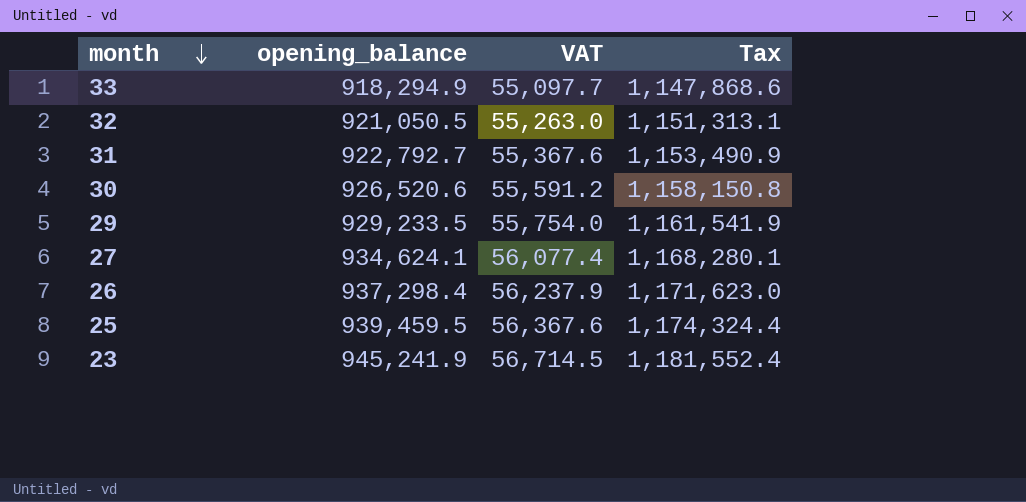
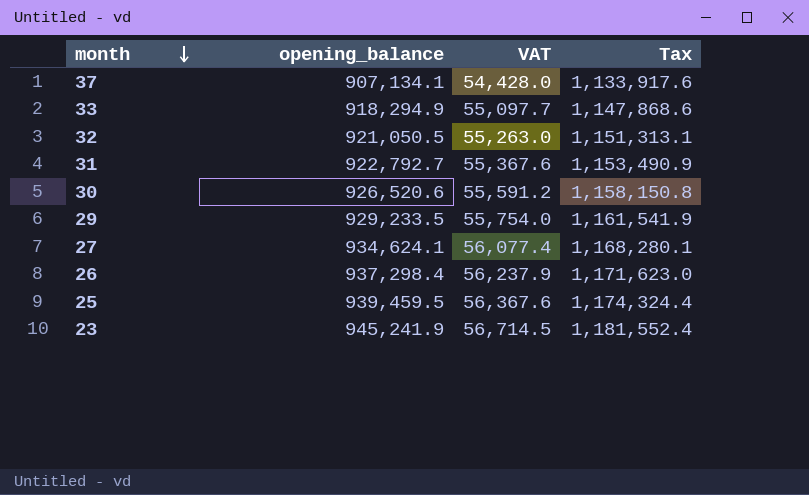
row 37: none -> 907,134.1 | 54,428.0 | 1,133,917.6

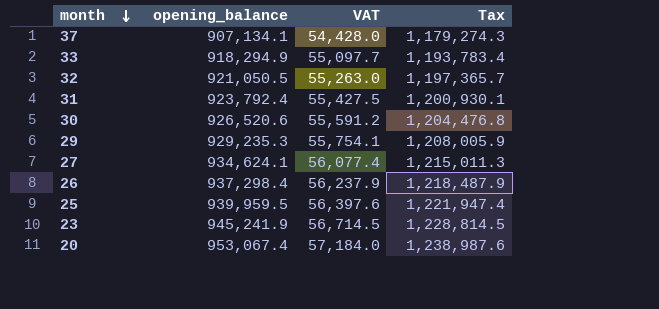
column Tax | formula: [opening_balance] * 1.25 -> [opening_balance] * 1.3
31 | opening_balance: 922,792.7 -> 923,792.4
31 | VAT: 55,367.6 -> 55,427.5
29 | opening_balance: 929,233.5 -> 929,235.3
29 | VAT: 55,754.0 -> 55,754.1
25 | opening_balance: 939,459.5 -> 939,959.5
25 | VAT: 56,367.6 -> 56,397.6
row 20: none -> 953,067.4 | 57,184.0 | 1,238,987.6

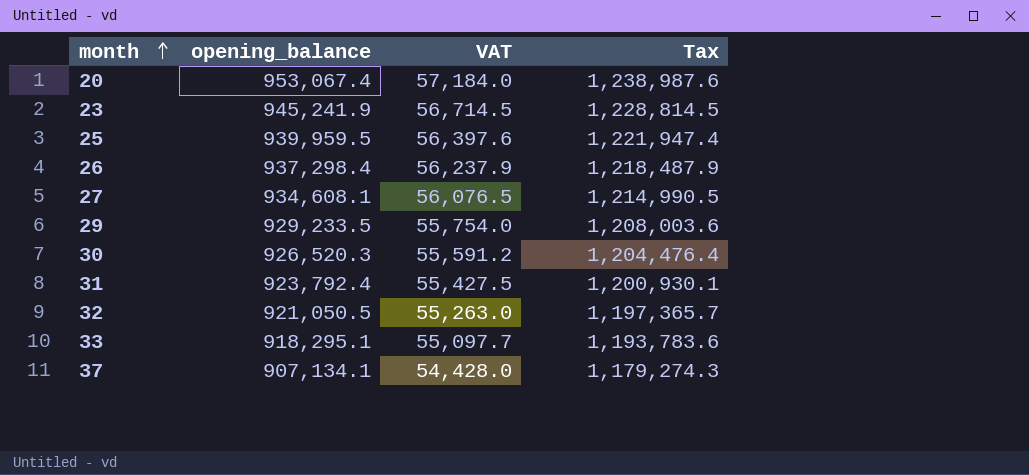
row order: month descending -> month ascending
27 | opening_balance: 934,624.1 -> 934,608.1
27 | VAT: 56,077.4 -> 56,076.5
27 | Tax: 1,215,011.3 -> 1,214,990.5
29 | opening_balance: 929,235.3 -> 929,233.5
29 | VAT: 55,754.1 -> 55,754.0
29 | Tax: 1,208,005.9 -> 1,208,003.6
30 | opening_balance: 926,520.6 -> 926,520.3
30 | Tax: 1,204,476.8 -> 1,204,476.4
33 | opening_balance: 918,294.9 -> 918,295.1
33 | Tax: 1,193,783.4 -> 1,193,783.6

